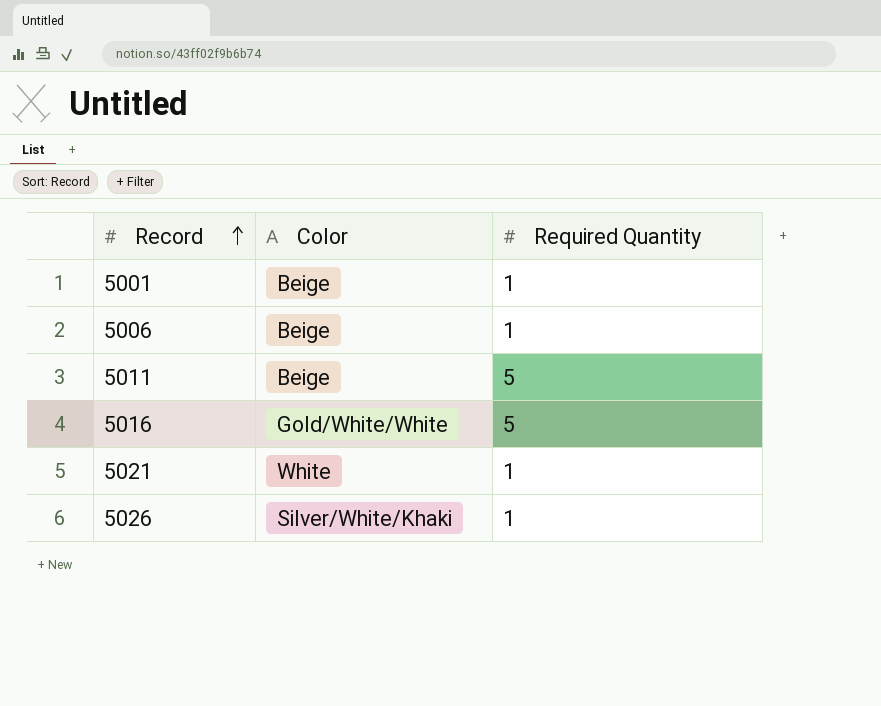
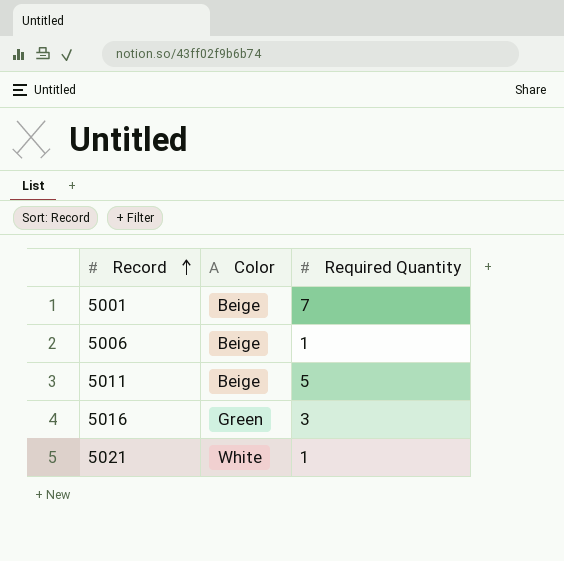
row 5026: Silver/White/Khaki | 1 -> none
5001 | Required Quantity: 1 -> 7
5016 | Color: Gold/White/White -> Green
5016 | Required Quantity: 5 -> 3

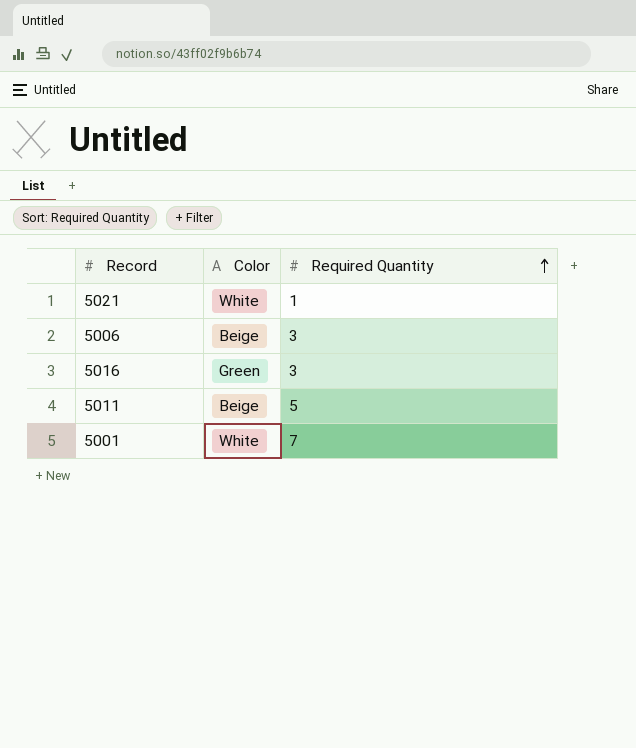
row order: Record ascending -> Required Quantity ascending
5006 | Required Quantity: 1 -> 3
5001 | Color: Beige -> White

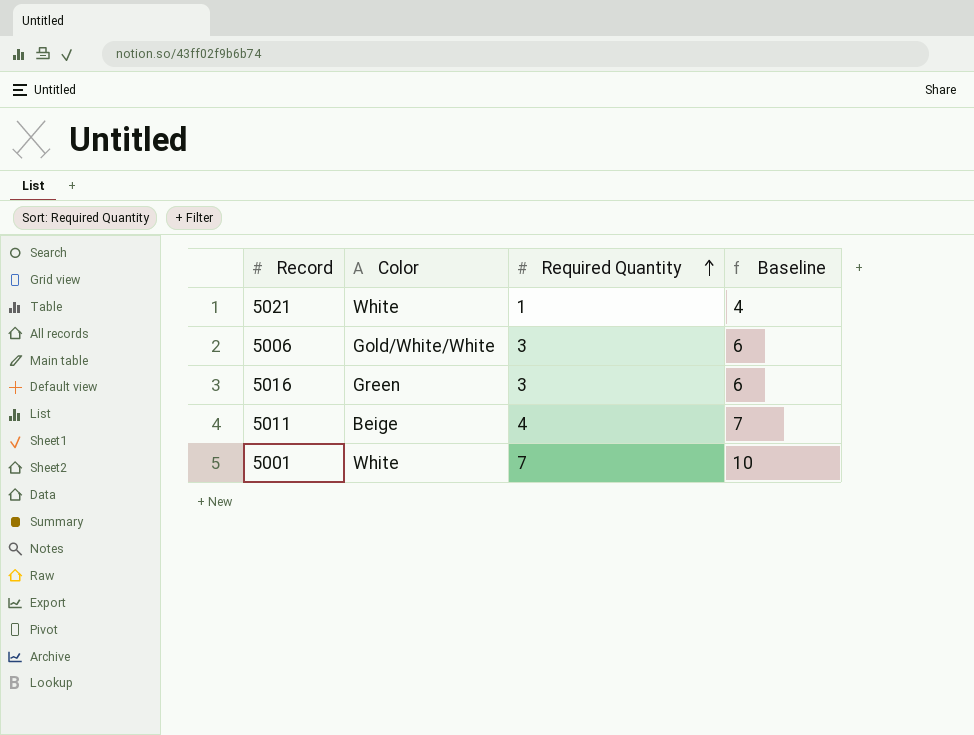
column Baseline | formula: none -> [Required Quantity] + 3
5006 | Color: Beige -> Gold/White/White
5011 | Required Quantity: 5 -> 4

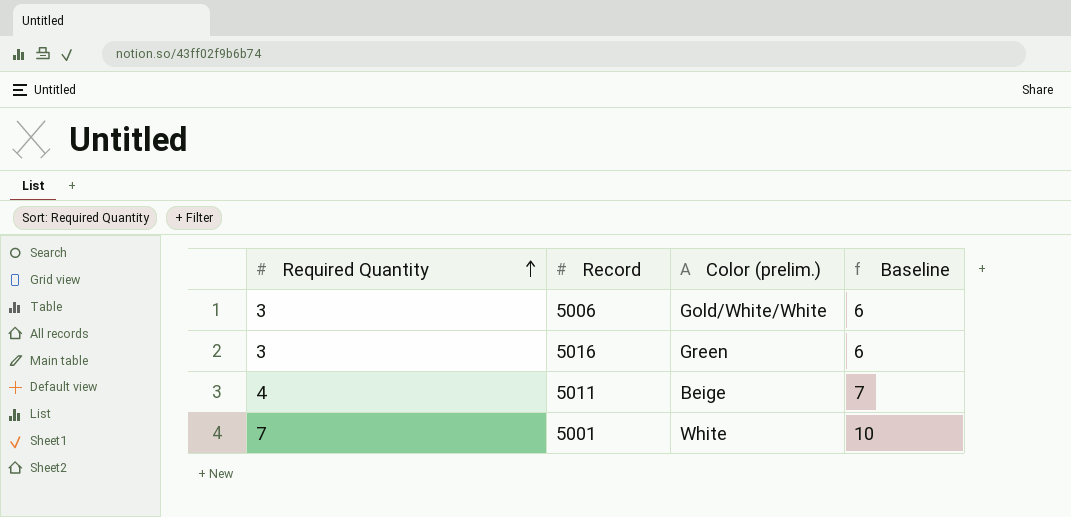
column Required Quantity | position: 3 -> 1
column name: Color -> Color (prelim.)
row 5021: White | 1 | 4 -> none

